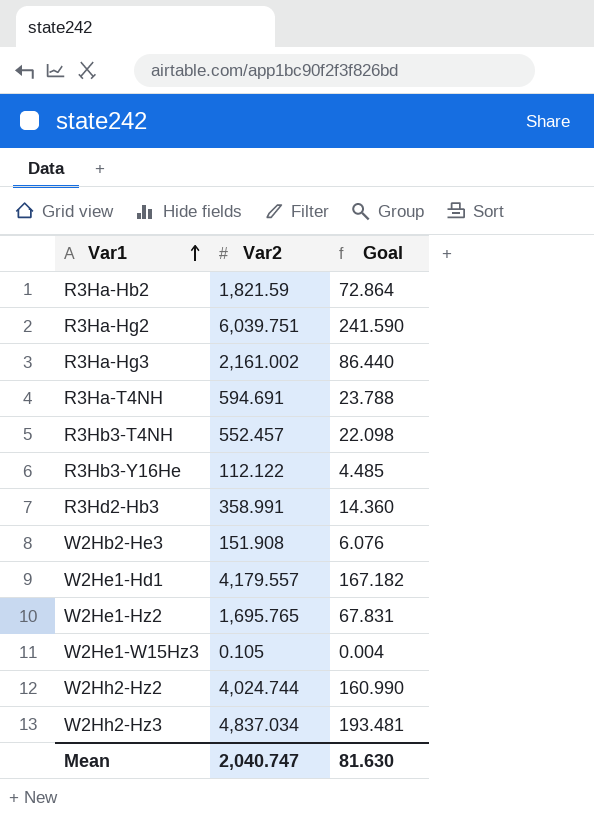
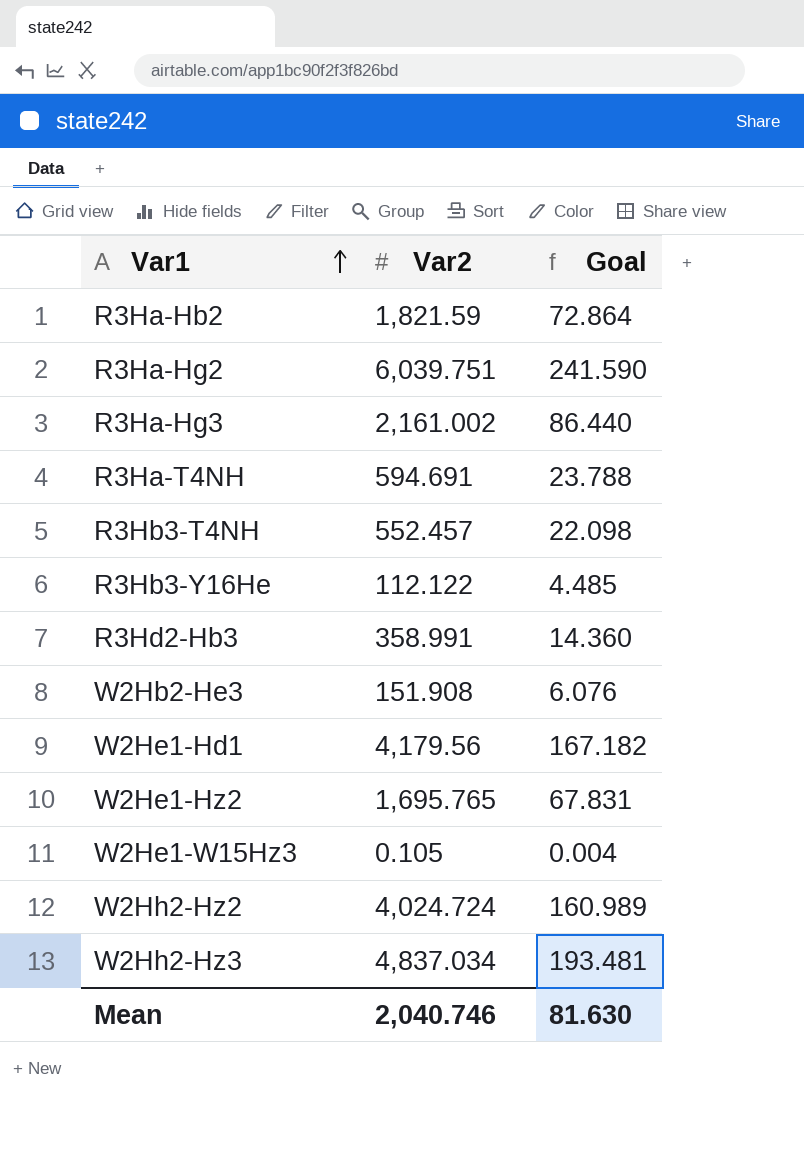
W2He1-Hd1 | Var2: 4,179.557 -> 4,179.56
W2Hh2-Hz2 | Var2: 4,024.744 -> 4,024.724
W2Hh2-Hz2 | Goal: 160.990 -> 160.989
Mean | Var2: 2,040.747 -> 2,040.746

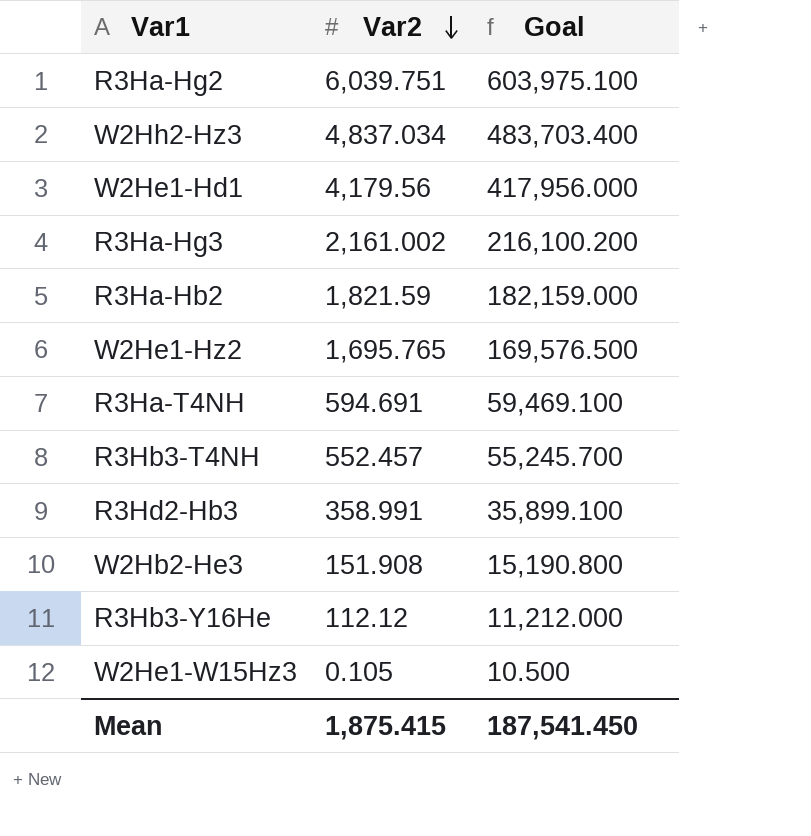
row order: Var1 ascending -> Var2 descending
column Goal | formula: [Var2] * 0.04 -> [Var2] * 100
row W2Hh2-Hz2: 4,024.724 | 160.989 -> none
R3Hb3-Y16He | Var2: 112.122 -> 112.12
Mean | Var2: 2,040.746 -> 1,875.415
Mean | Goal: 81.630 -> 187,541.450

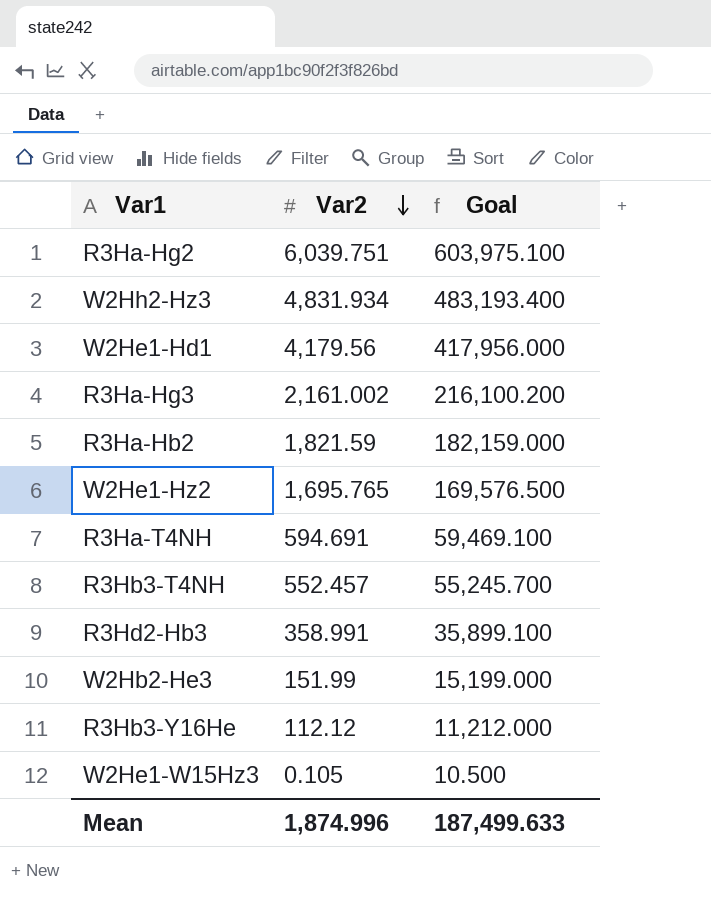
W2Hh2-Hz3 | Var2: 4,837.034 -> 4,831.934
W2Hh2-Hz3 | Goal: 483,703.400 -> 483,193.400
W2Hb2-He3 | Var2: 151.908 -> 151.99
W2Hb2-He3 | Goal: 15,190.800 -> 15,199.000
Mean | Var2: 1,875.415 -> 1,874.996
Mean | Goal: 187,541.450 -> 187,499.633

